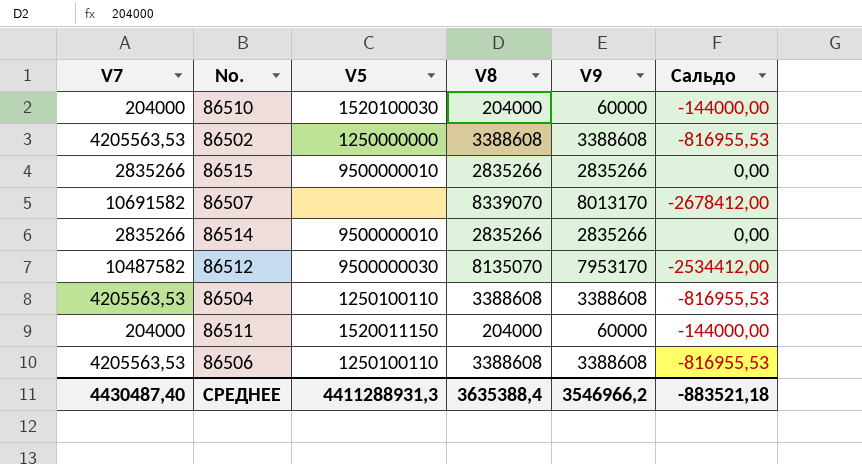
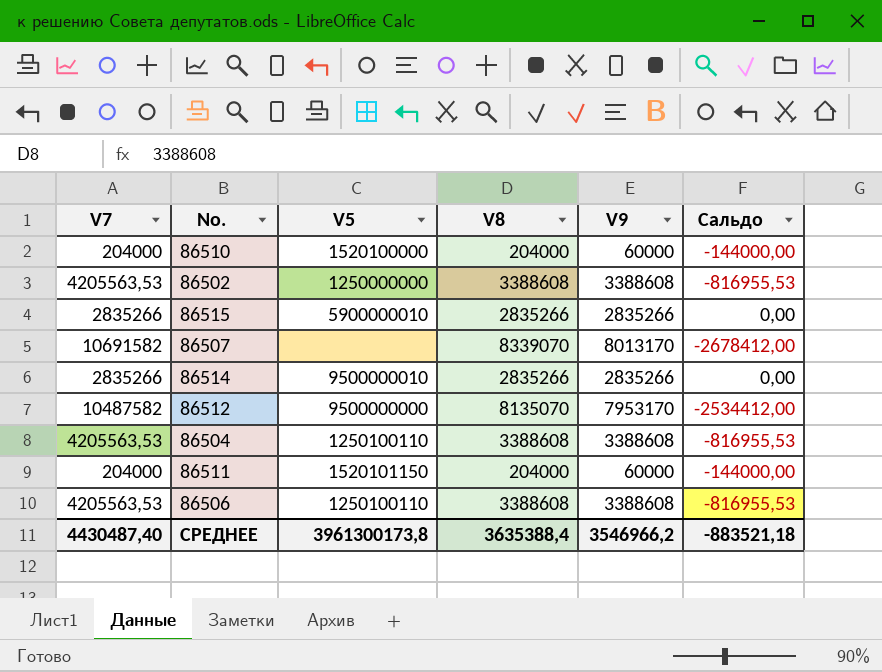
86510 | V5: 1520100030 -> 1520100000
86515 | V5: 9500000010 -> 5900000010
86512 | V5: 9500000030 -> 9500000000
86511 | V5: 1520011150 -> 1520101150
СРЕДНЕЕ | V5: 4411288931,3 -> 3961300173,8

